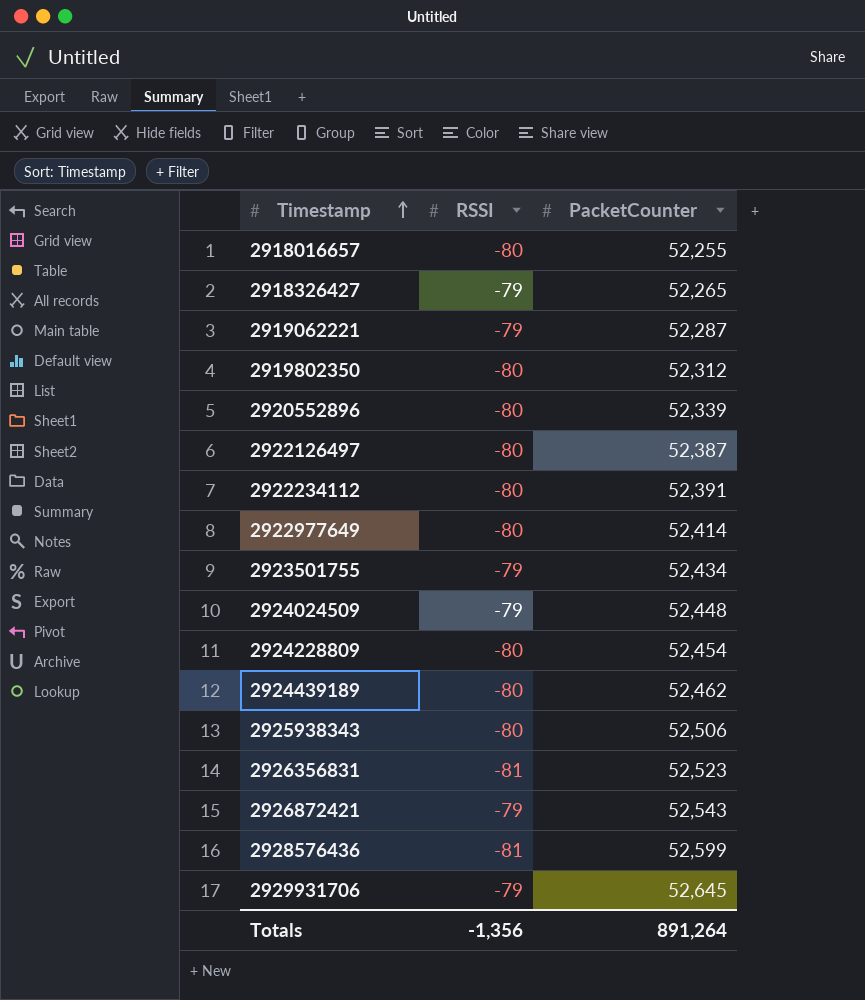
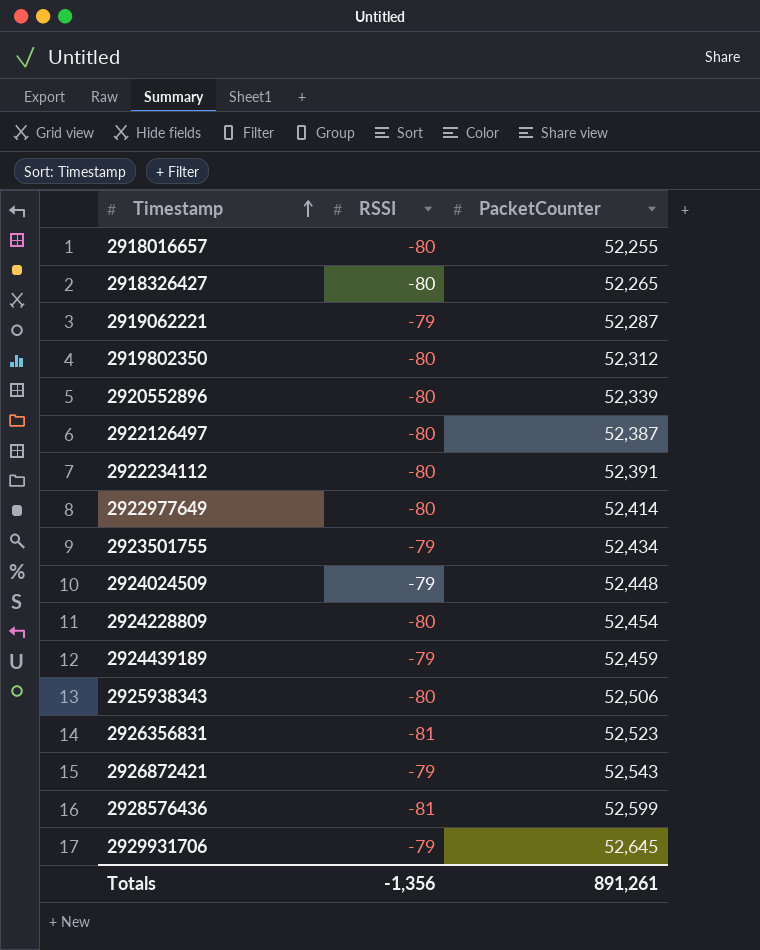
2918326427 | RSSI: -79 -> -80
2924439189 | RSSI: -80 -> -79
2924439189 | PacketCounter: 52,462 -> 52,459
Totals | PacketCounter: 891,264 -> 891,261

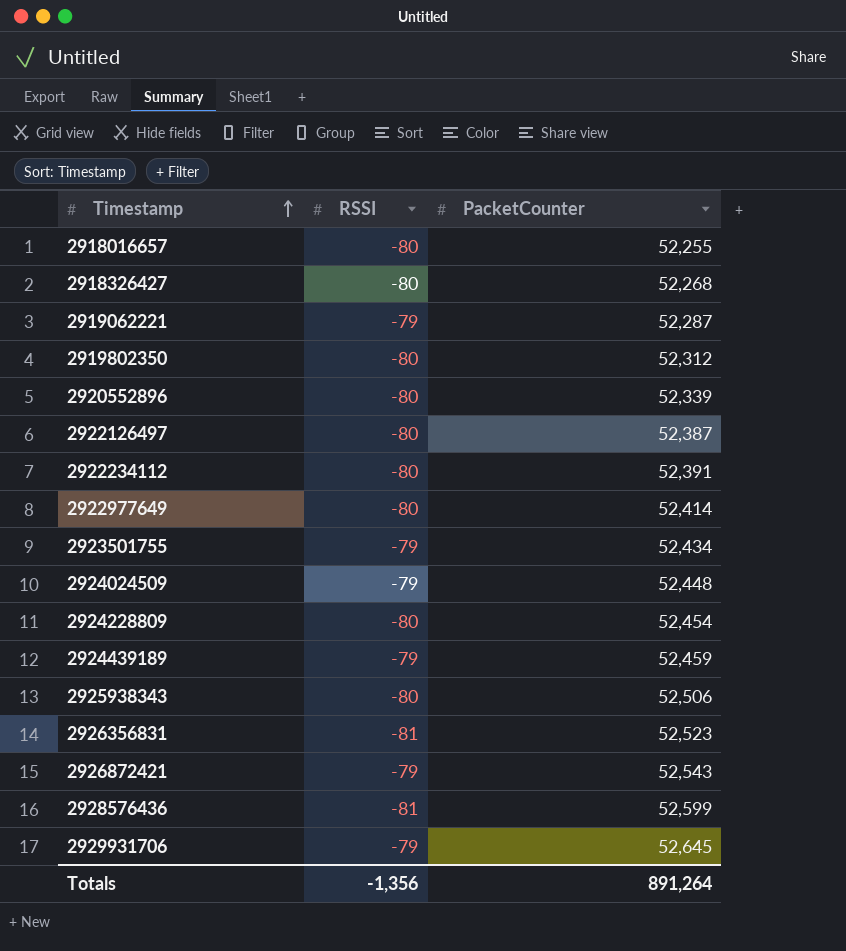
2918326427 | PacketCounter: 52,265 -> 52,268
Totals | PacketCounter: 891,261 -> 891,264

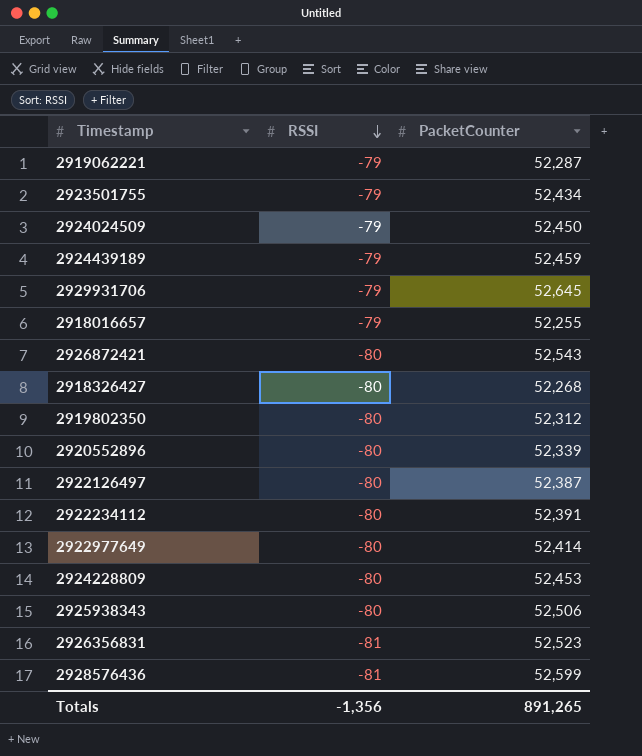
row order: Timestamp ascending -> RSSI descending
2924024509 | PacketCounter: 52,448 -> 52,450
2918016657 | RSSI: -80 -> -79
2926872421 | RSSI: -79 -> -80
2924228809 | PacketCounter: 52,454 -> 52,453
Totals | PacketCounter: 891,264 -> 891,265

